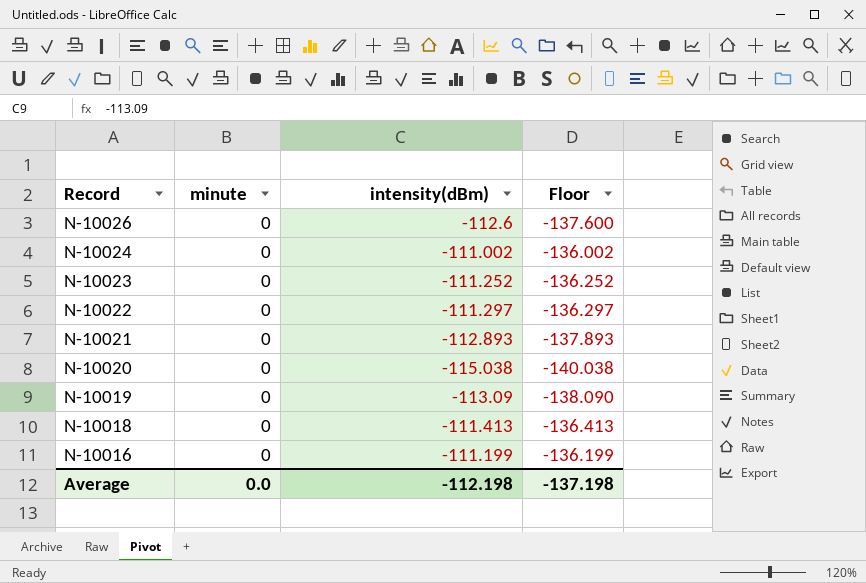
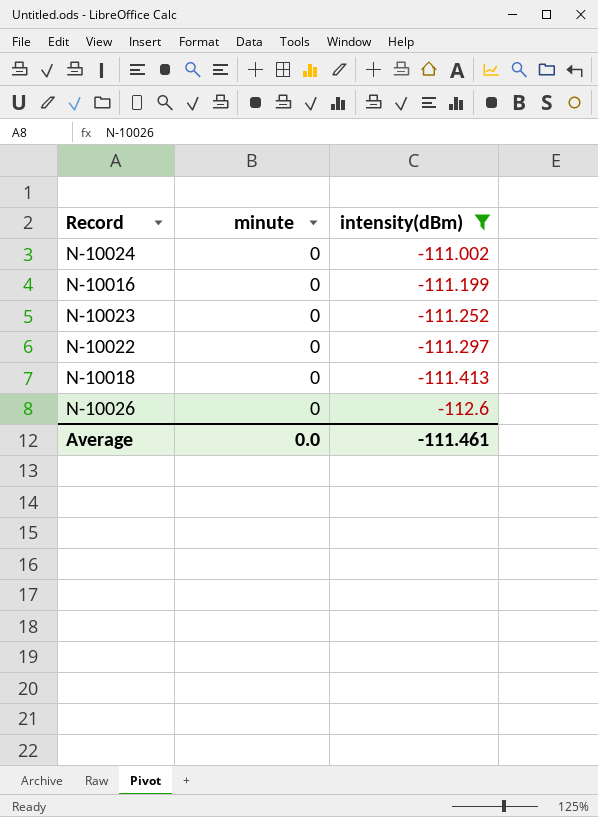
filter: none -> intensity(dBm) >= -112.6
row order: Record descending -> intensity(dBm) descending
column Floor | formula: [intensity(dBm)] - 25 -> none
Average | intensity(dBm): -112.198 -> -111.461

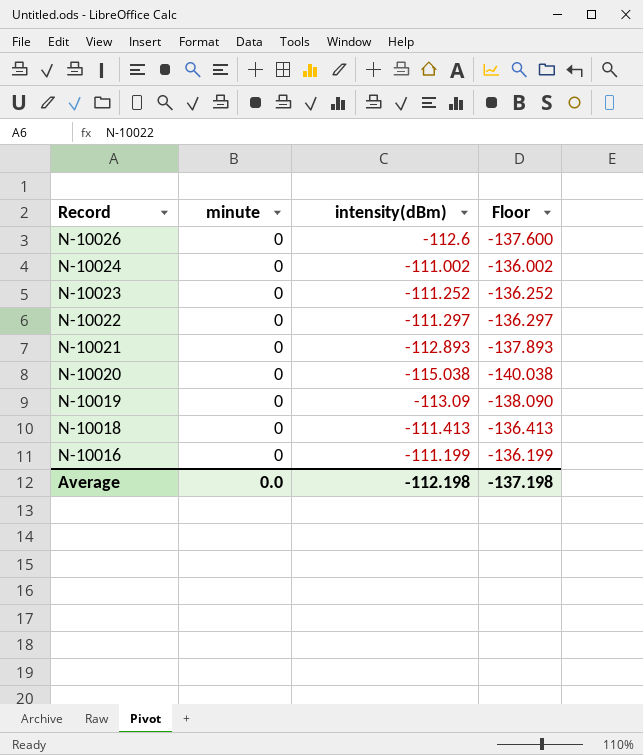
filter: intensity(dBm) >= -112.6 -> none
row order: intensity(dBm) descending -> Record descending
column Floor | formula: none -> [intensity(dBm)] - 25
Average | intensity(dBm): -111.461 -> -112.198

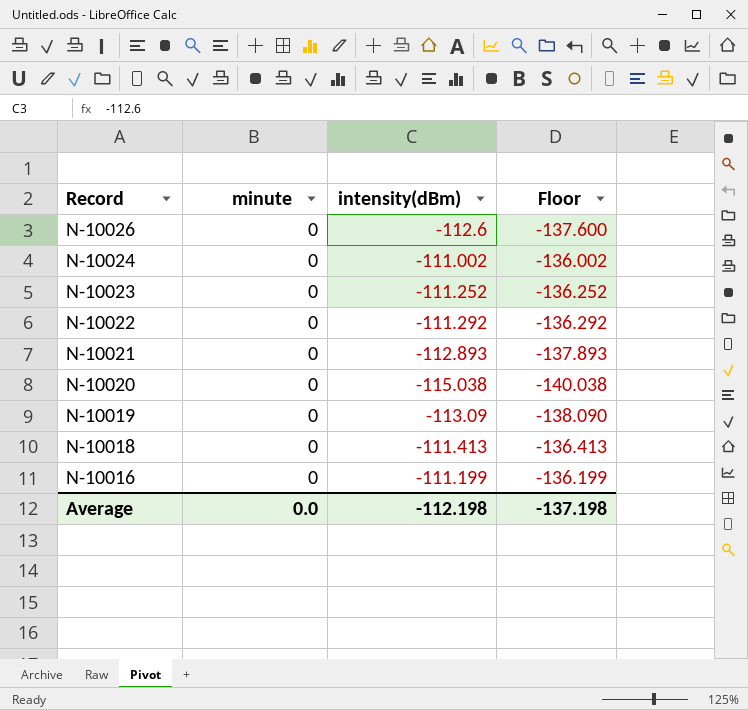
N-10022 | intensity(dBm): -111.297 -> -111.292
N-10022 | Floor: -136.297 -> -136.292

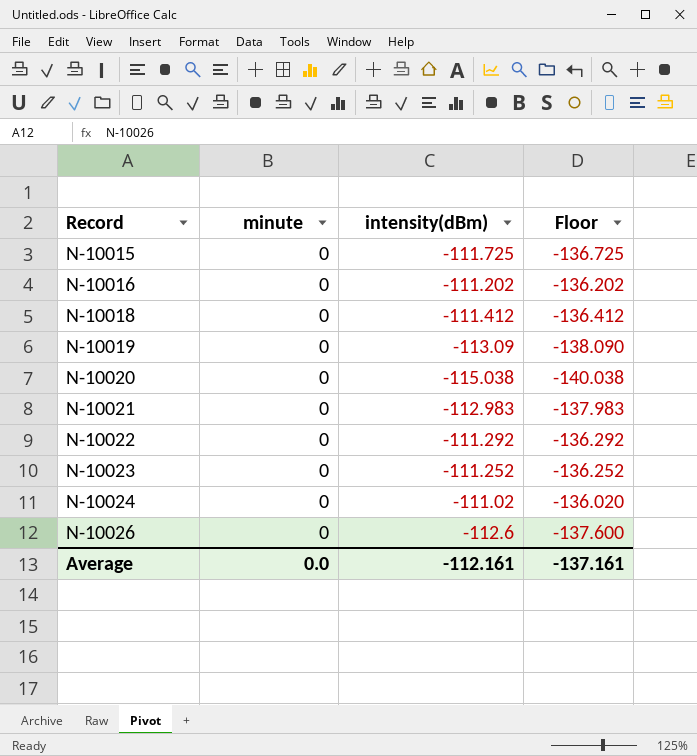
row order: Record descending -> Record ascending
row N-10015: none -> 0 | -111.725 | -136.725
N-10016 | intensity(dBm): -111.199 -> -111.202
N-10016 | Floor: -136.199 -> -136.202
N-10018 | intensity(dBm): -111.413 -> -111.412
N-10018 | Floor: -136.413 -> -136.412
N-10021 | intensity(dBm): -112.893 -> -112.983
N-10021 | Floor: -137.893 -> -137.983
N-10024 | intensity(dBm): -111.002 -> -111.02
N-10024 | Floor: -136.002 -> -136.020
Average | intensity(dBm): -112.198 -> -112.161
Average | Floor: -137.198 -> -137.161

